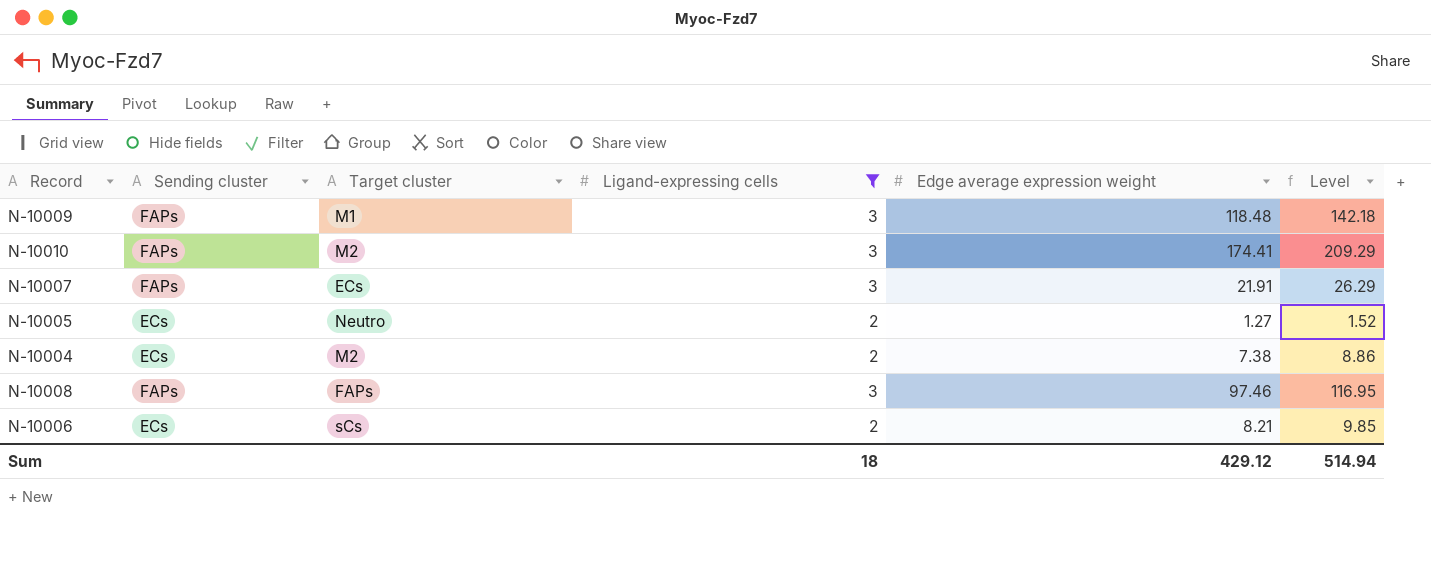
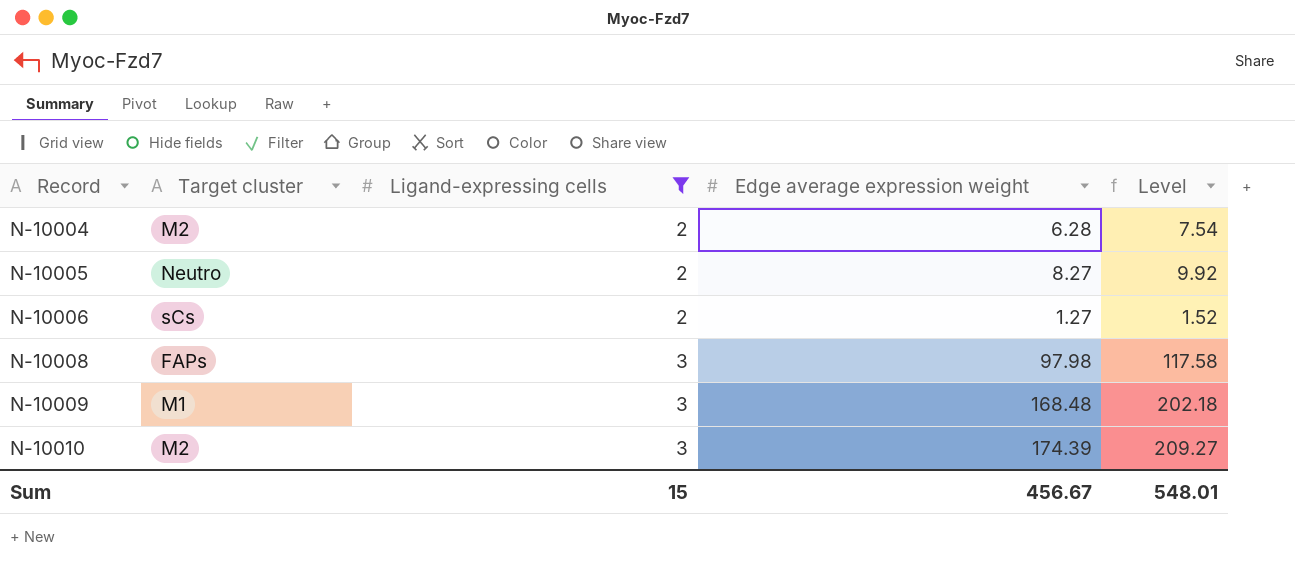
row order: none -> Record ascending
column Sending cluster | position: 2 -> none
row N-10007: FAPs | ECs | 3 | 21.91 | 26.29 -> none
N-10004 | Edge average expression weight: 7.38 -> 6.28
N-10004 | Level: 8.86 -> 7.54
N-10005 | Edge average expression weight: 1.27 -> 8.27
N-10005 | Level: 1.52 -> 9.92
N-10006 | Edge average expression weight: 8.21 -> 1.27
N-10006 | Level: 9.85 -> 1.52
N-10008 | Edge average expression weight: 97.46 -> 97.98
N-10008 | Level: 116.95 -> 117.58
N-10009 | Edge average expression weight: 118.48 -> 168.48
N-10009 | Level: 142.18 -> 202.18
N-10010 | Edge average expression weight: 174.41 -> 174.39
N-10010 | Level: 209.29 -> 209.27
Sum | Ligand-expressing cells: 18 -> 15
Sum | Edge average expression weight: 429.12 -> 456.67
Sum | Level: 514.94 -> 548.01

